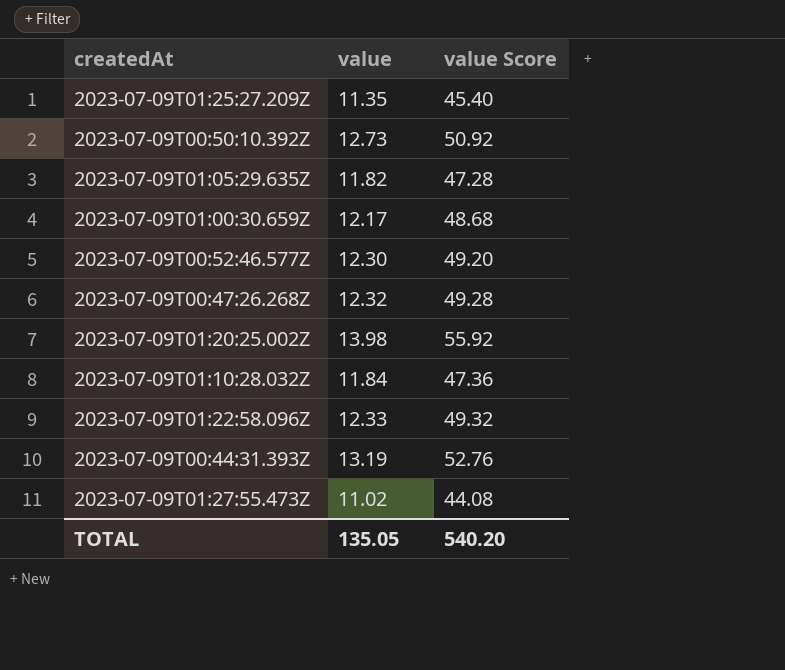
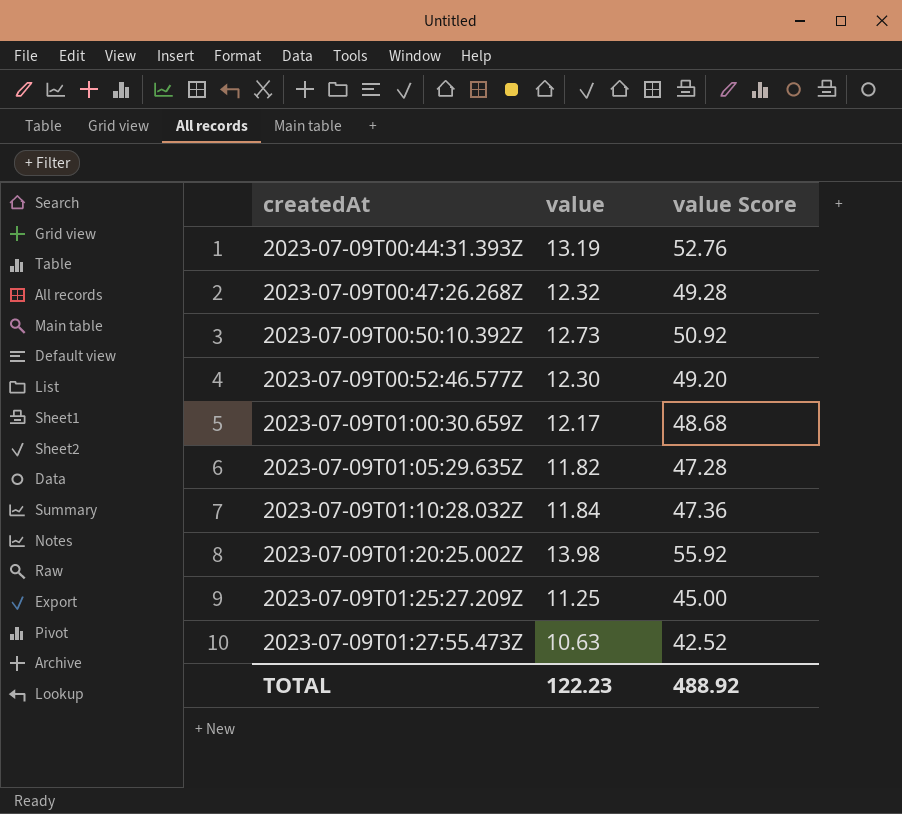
row order: none -> createdAt ascending
row 2023-07-09T01:22:58.096Z: 12.33 | 49.32 -> none
2023-07-09T01:25:27.209Z | value: 11.35 -> 11.25
2023-07-09T01:25:27.209Z | value Score: 45.40 -> 45.00
2023-07-09T01:27:55.473Z | value: 11.02 -> 10.63
2023-07-09T01:27:55.473Z | value Score: 44.08 -> 42.52
TOTAL | value: 135.05 -> 122.23
TOTAL | value Score: 540.20 -> 488.92

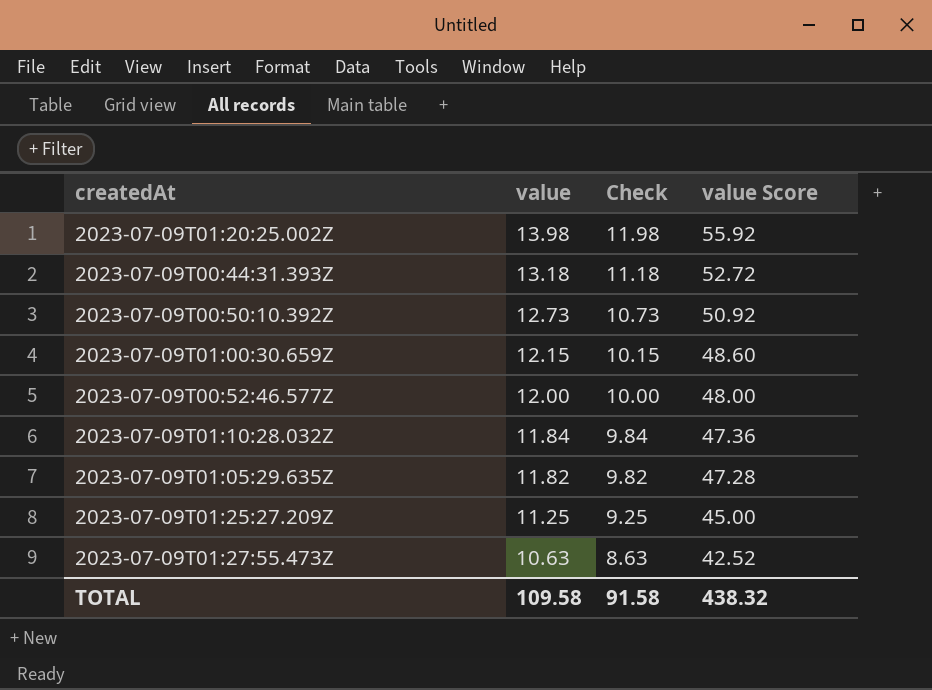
row order: createdAt ascending -> value descending
column Check | formula: none -> [value] - 2
row 2023-07-09T00:47:26.268Z: 12.32 | 49.28 -> none
2023-07-09T00:44:31.393Z | value: 13.19 -> 13.18
2023-07-09T00:44:31.393Z | value Score: 52.76 -> 52.72
2023-07-09T01:00:30.659Z | value: 12.17 -> 12.15
2023-07-09T01:00:30.659Z | value Score: 48.68 -> 48.60
2023-07-09T00:52:46.577Z | value: 12.30 -> 12.00
2023-07-09T00:52:46.577Z | value Score: 49.20 -> 48.00
TOTAL | value: 122.23 -> 109.58
TOTAL | value Score: 488.92 -> 438.32

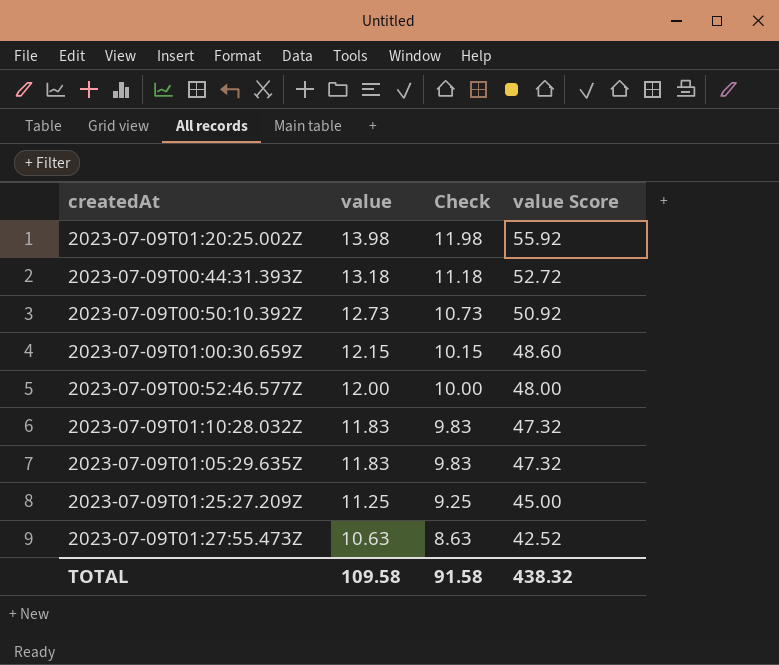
2023-07-09T01:10:28.032Z | value: 11.84 -> 11.83
2023-07-09T01:10:28.032Z | Check: 9.84 -> 9.83
2023-07-09T01:10:28.032Z | value Score: 47.36 -> 47.32
2023-07-09T01:05:29.635Z | value: 11.82 -> 11.83
2023-07-09T01:05:29.635Z | Check: 9.82 -> 9.83
2023-07-09T01:05:29.635Z | value Score: 47.28 -> 47.32

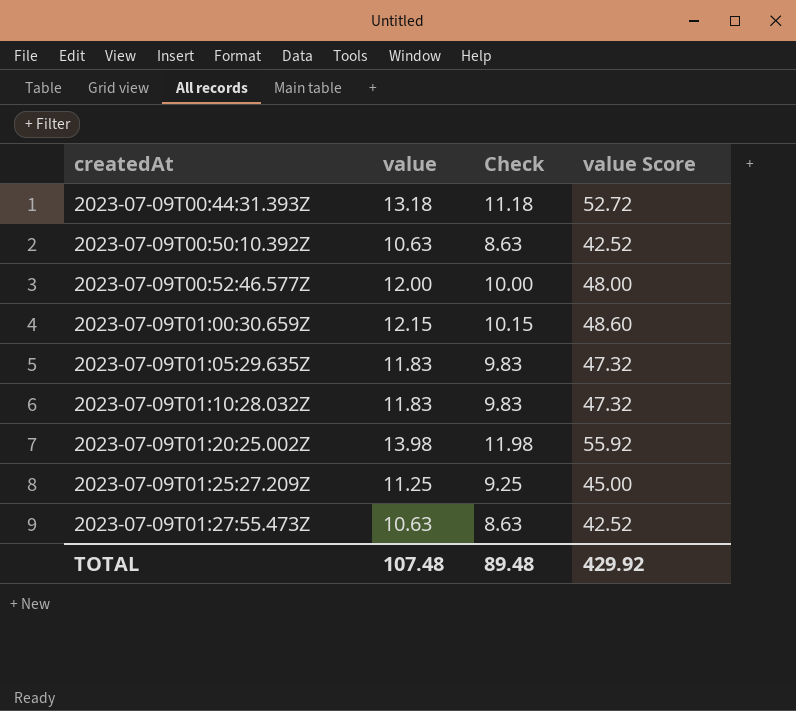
row order: value descending -> createdAt ascending
2023-07-09T00:50:10.392Z | value: 12.73 -> 10.63
2023-07-09T00:50:10.392Z | Check: 10.73 -> 8.63
2023-07-09T00:50:10.392Z | value Score: 50.92 -> 42.52
TOTAL | value: 109.58 -> 107.48
TOTAL | Check: 91.58 -> 89.48
TOTAL | value Score: 438.32 -> 429.92

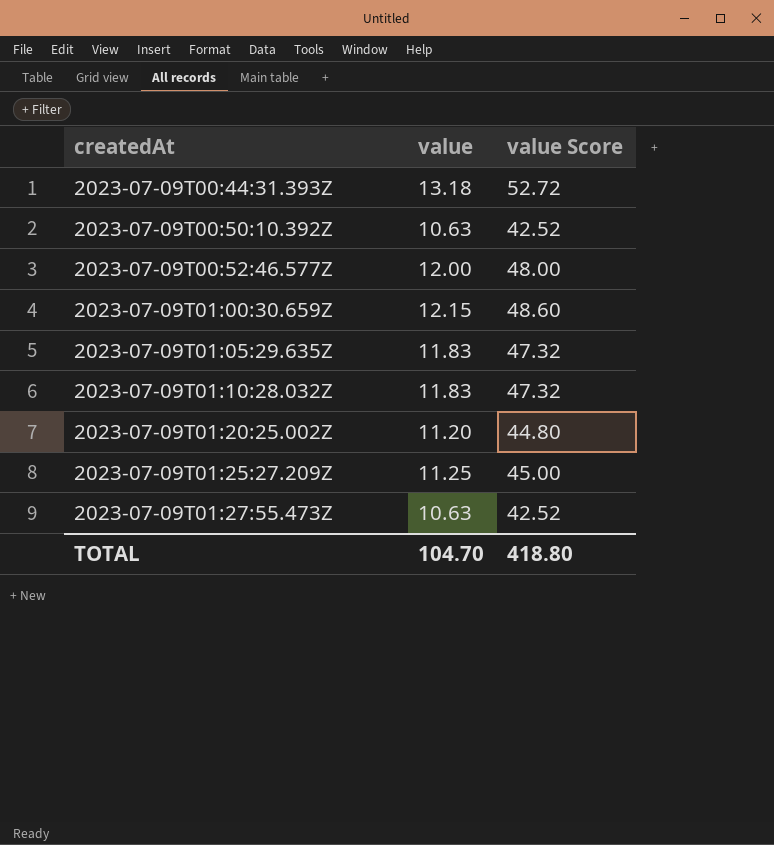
column Check | formula: [value] - 2 -> none
2023-07-09T01:20:25.002Z | value: 13.98 -> 11.20
2023-07-09T01:20:25.002Z | value Score: 55.92 -> 44.80
TOTAL | value: 107.48 -> 104.70
TOTAL | value Score: 429.92 -> 418.80

